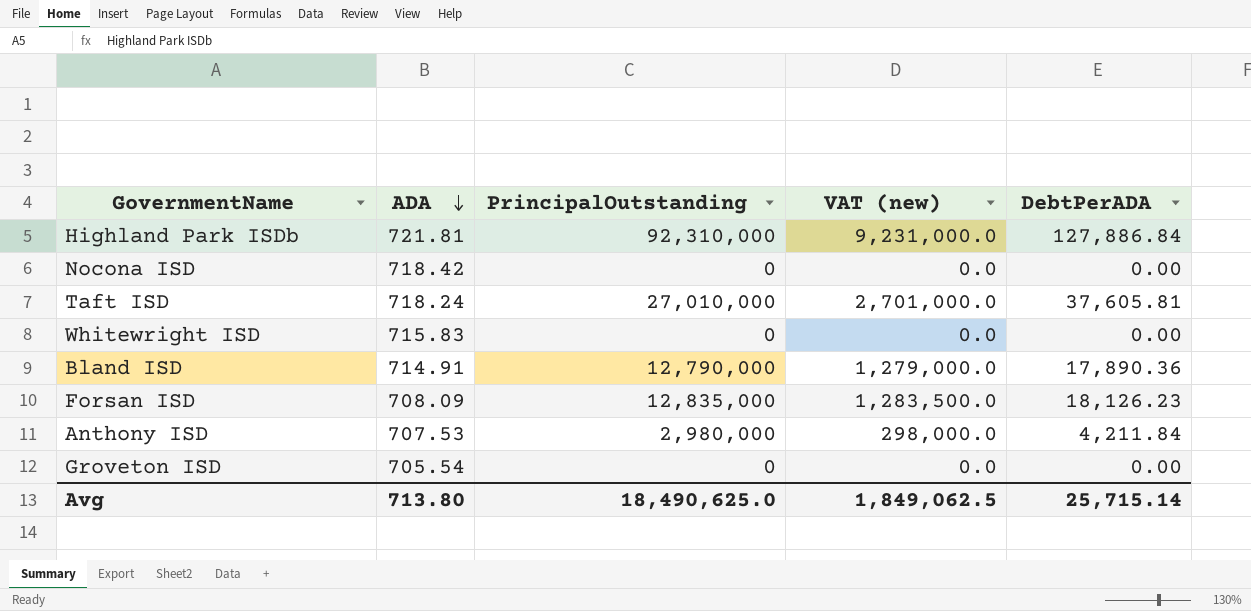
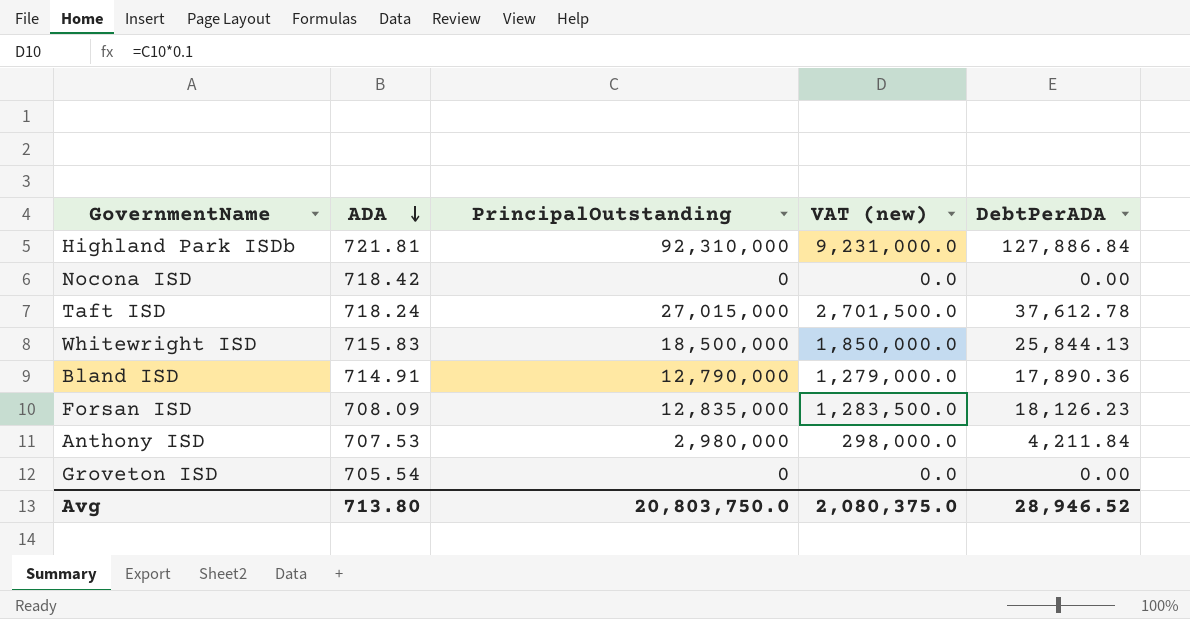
Taft ISD | PrincipalOutstanding: 27,010,000 -> 27,015,000
Taft ISD | VAT (new): 2,701,000.0 -> 2,701,500.0
Taft ISD | DebtPerADA: 37,605.81 -> 37,612.78
Whitewright ISD | PrincipalOutstanding: 0 -> 18,500,000
Whitewright ISD | VAT (new): 0.0 -> 1,850,000.0
Whitewright ISD | DebtPerADA: 0.00 -> 25,844.13
Avg | PrincipalOutstanding: 18,490,625.0 -> 20,803,750.0
Avg | VAT (new): 1,849,062.5 -> 2,080,375.0
Avg | DebtPerADA: 25,715.14 -> 28,946.52

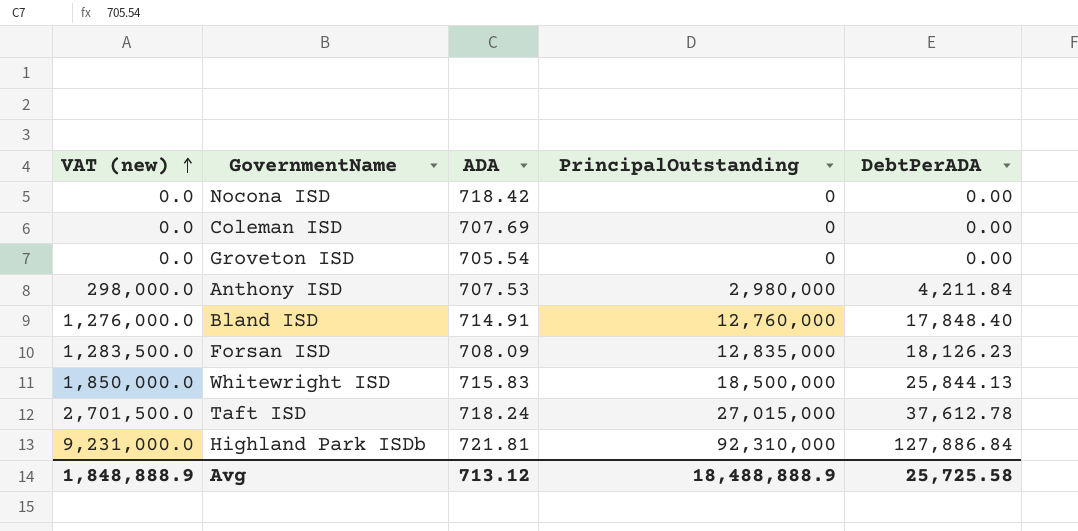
row order: ADA descending -> VAT (new) ascending
column VAT (new) | position: 4 -> 1
row Coleman ISD: none -> 0.0 | 707.69 | 0 | 0.00
Bland ISD | VAT (new): 1,279,000.0 -> 1,276,000.0
Bland ISD | PrincipalOutstanding: 12,790,000 -> 12,760,000
Bland ISD | DebtPerADA: 17,890.36 -> 17,848.40
Avg | VAT (new): 2,080,375.0 -> 1,848,888.9
Avg | ADA: 713.80 -> 713.12
Avg | PrincipalOutstanding: 20,803,750.0 -> 18,488,888.9
Avg | DebtPerADA: 28,946.52 -> 25,725.58

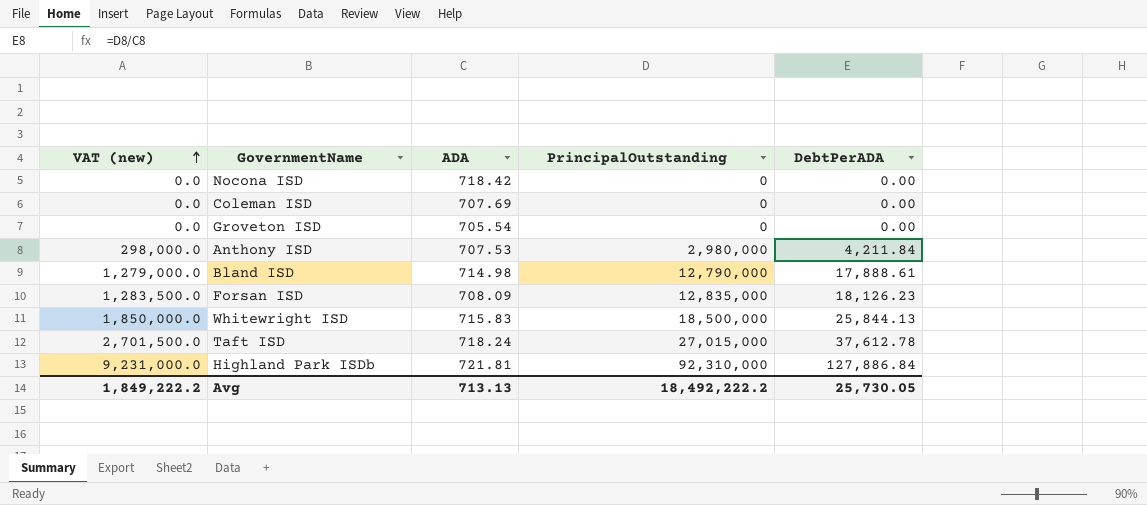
Bland ISD | VAT (new): 1,276,000.0 -> 1,279,000.0
Bland ISD | ADA: 714.91 -> 714.98
Bland ISD | PrincipalOutstanding: 12,760,000 -> 12,790,000
Bland ISD | DebtPerADA: 17,848.40 -> 17,888.61
Avg | VAT (new): 1,848,888.9 -> 1,849,222.2
Avg | ADA: 713.12 -> 713.13
Avg | PrincipalOutstanding: 18,488,888.9 -> 18,492,222.2
Avg | DebtPerADA: 25,725.58 -> 25,730.05

